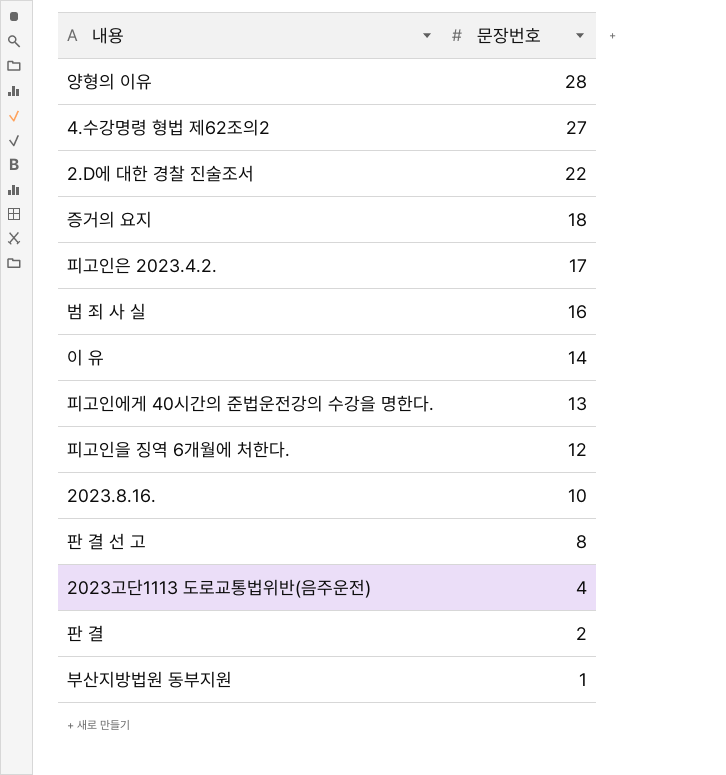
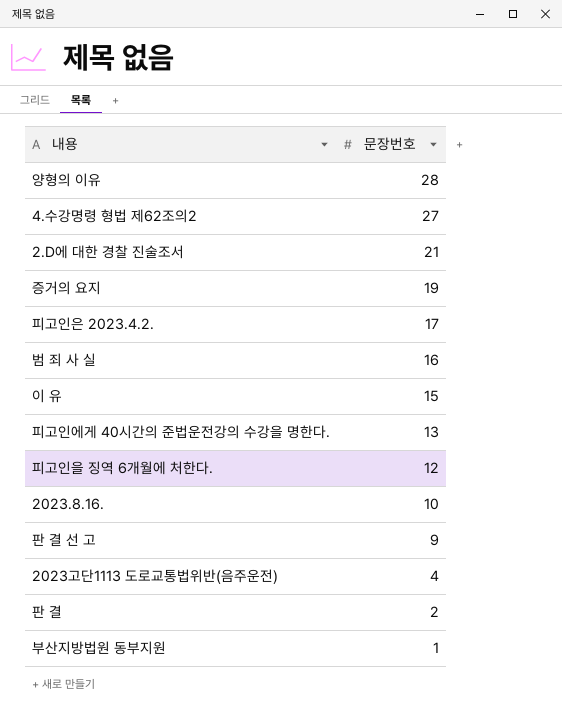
2.D에 대한 경찰 진술조서 | 문장번호: 22 -> 21
증거의 요지 | 문장번호: 18 -> 19
이 유 | 문장번호: 14 -> 15
판 결 선 고 | 문장번호: 8 -> 9

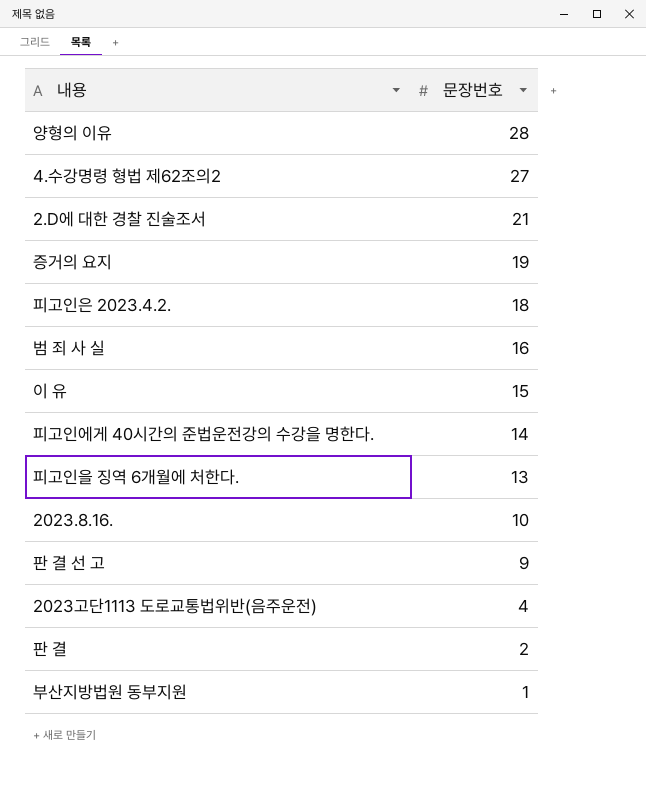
피고인은 2023.4.2. | 문장번호: 17 -> 18
피고인에게 40시간의 준법운전강의 수강을 명한다. | 문장번호: 13 -> 14
피고인을 징역 6개월에 처한다. | 문장번호: 12 -> 13

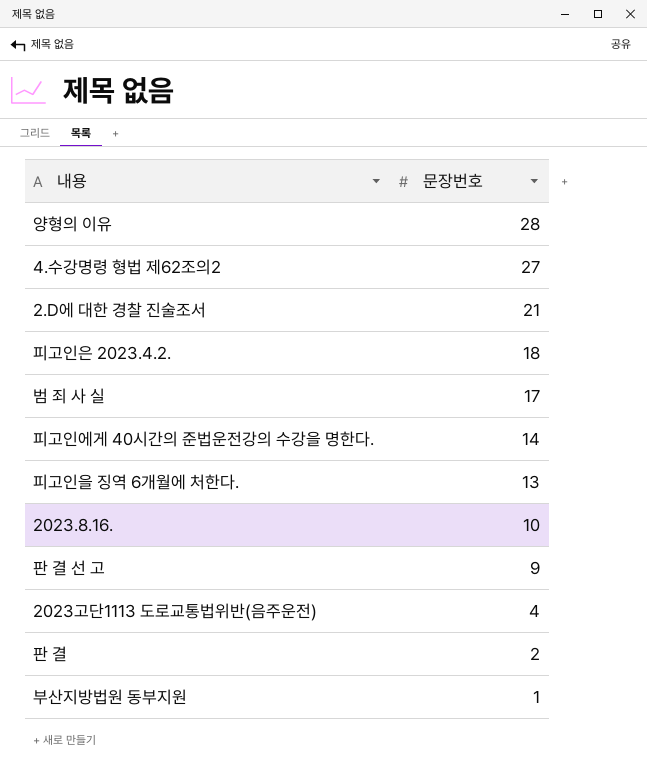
row 증거의 요지: 19 -> none
row 이 유: 15 -> none
범 죄 사 실 | 문장번호: 16 -> 17

